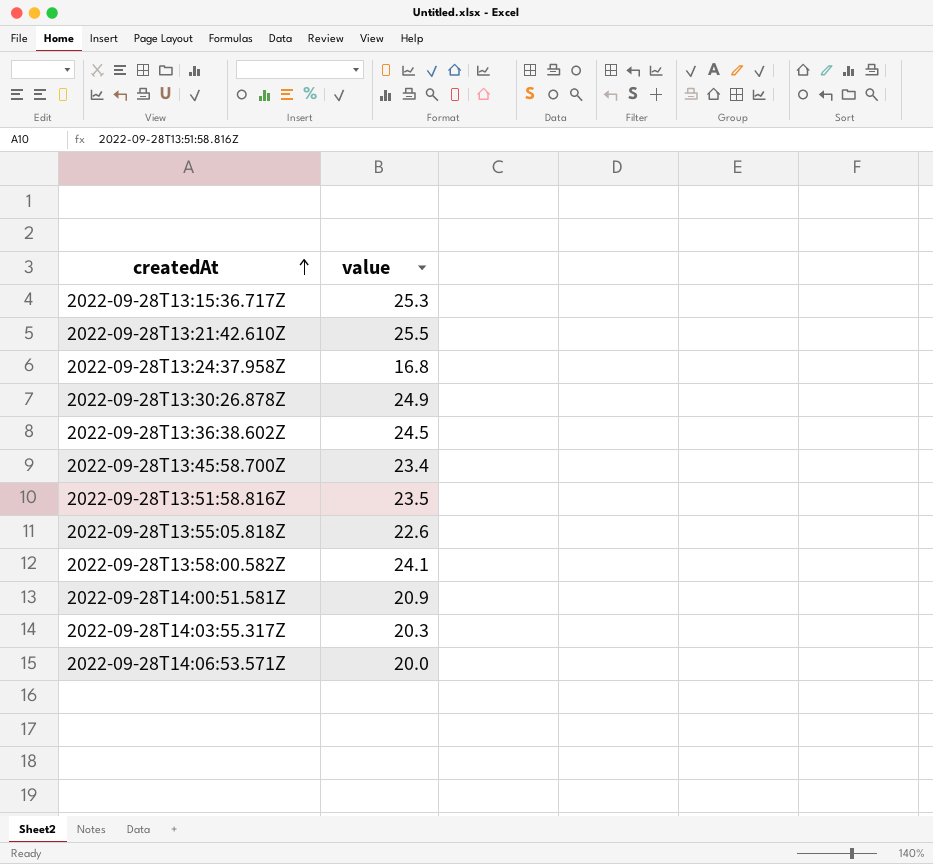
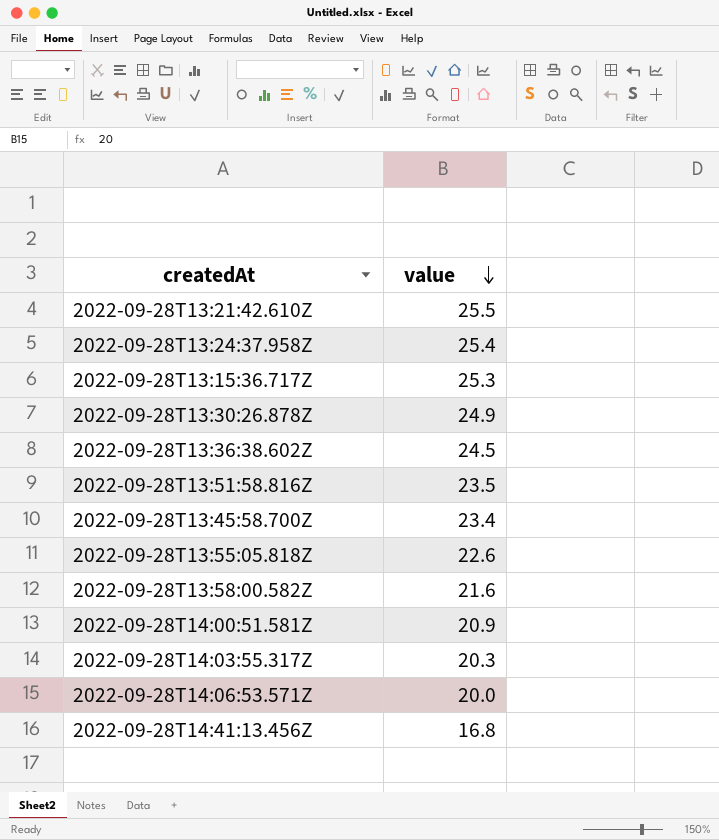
row order: createdAt ascending -> value descending
2022-09-28T13:24:37.958Z | value: 16.8 -> 25.4
2022-09-28T13:58:00.582Z | value: 24.1 -> 21.6
row 2022-09-28T14:41:13.456Z: none -> 16.8

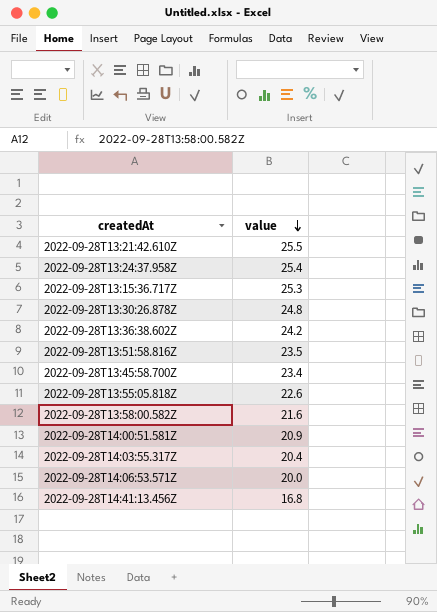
2022-09-28T13:30:26.878Z | value: 24.9 -> 24.8
2022-09-28T13:36:38.602Z | value: 24.5 -> 24.2
2022-09-28T14:03:55.317Z | value: 20.3 -> 20.4

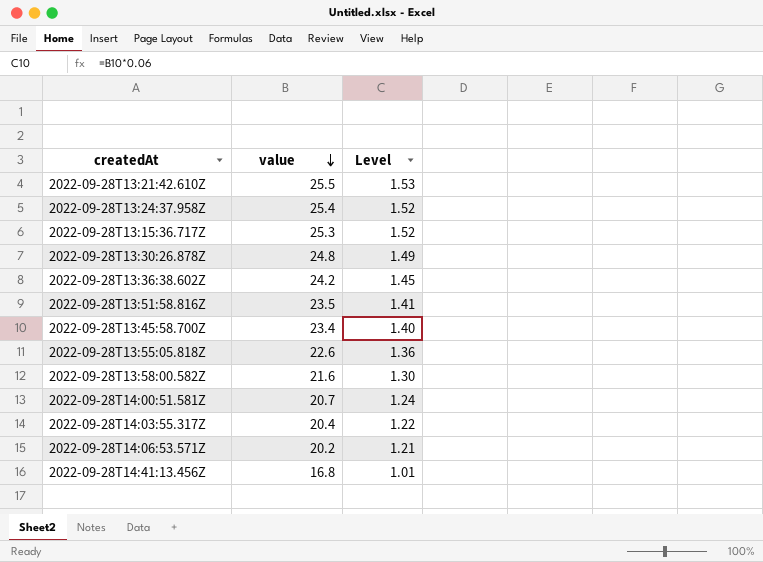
column Level | formula: none -> [value] * 0.06
2022-09-28T14:00:51.581Z | value: 20.9 -> 20.7
2022-09-28T14:06:53.571Z | value: 20.0 -> 20.2

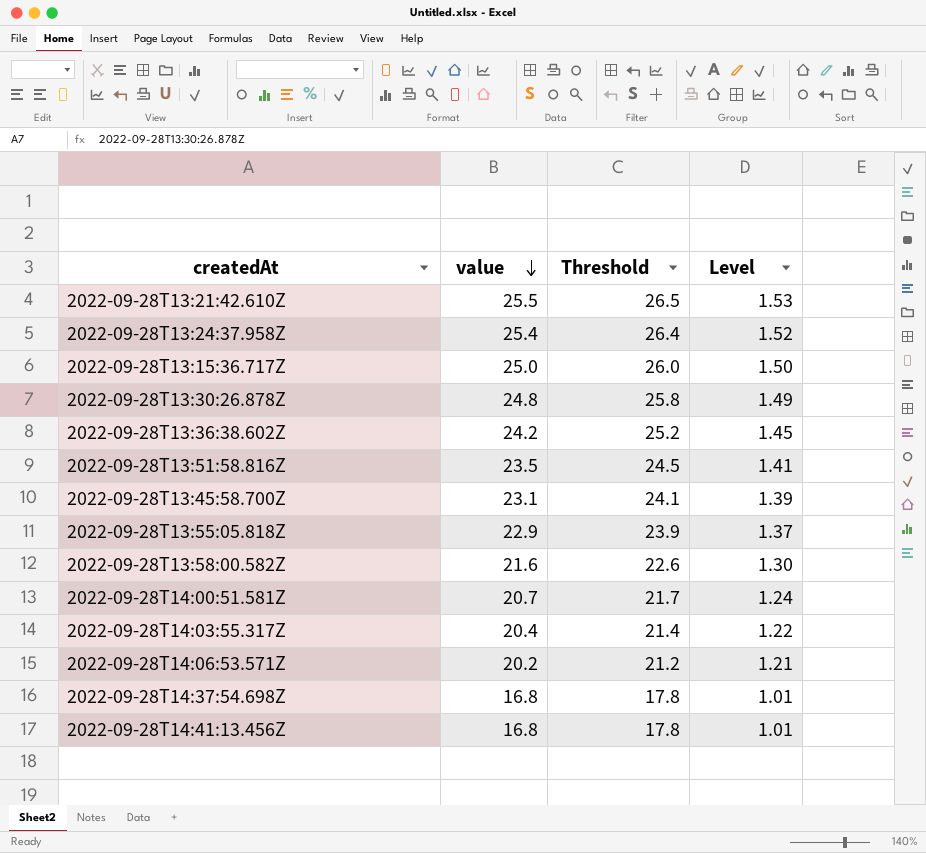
column Threshold | formula: none -> [value] + 1
2022-09-28T13:15:36.717Z | value: 25.3 -> 25.0
2022-09-28T13:15:36.717Z | Level: 1.52 -> 1.50
2022-09-28T13:45:58.700Z | value: 23.4 -> 23.1
2022-09-28T13:45:58.700Z | Level: 1.40 -> 1.39
2022-09-28T13:55:05.818Z | value: 22.6 -> 22.9
2022-09-28T13:55:05.818Z | Level: 1.36 -> 1.37
row 2022-09-28T14:37:54.698Z: none -> 16.8 | 17.8 | 1.01

